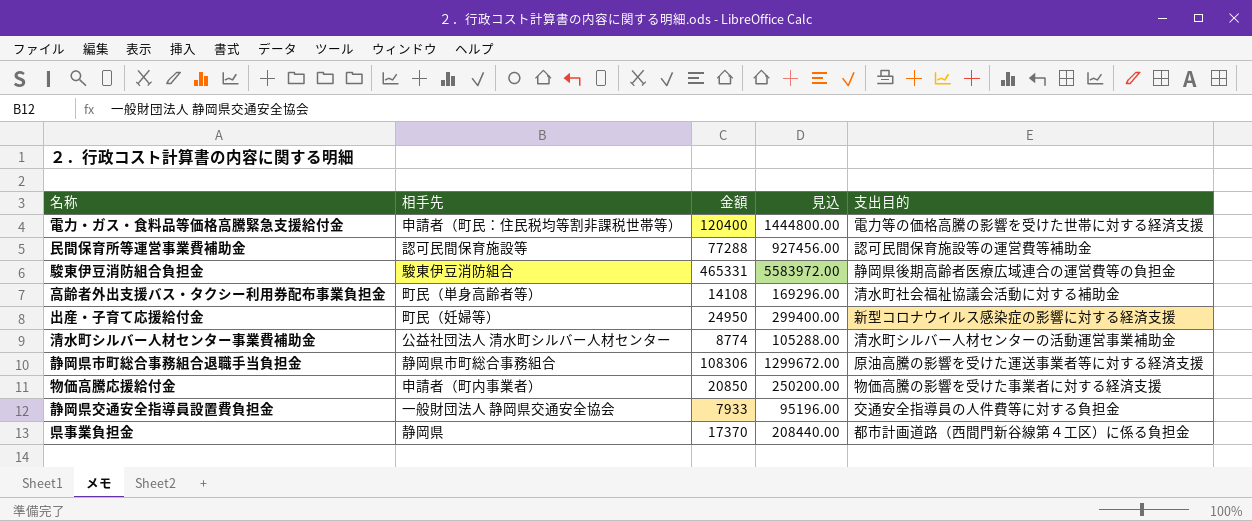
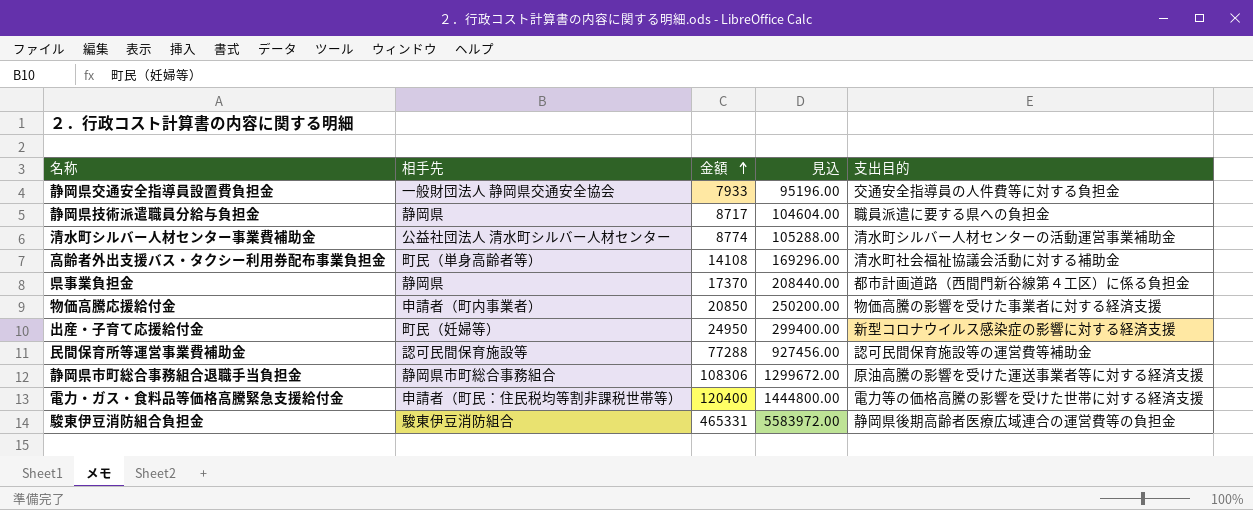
row order: none -> 金額 ascending
row 静岡県技術派遣職員分給与負担金: none -> 静岡県 | 8717 | 104604.00 | 職員派遣に要する県への負担金

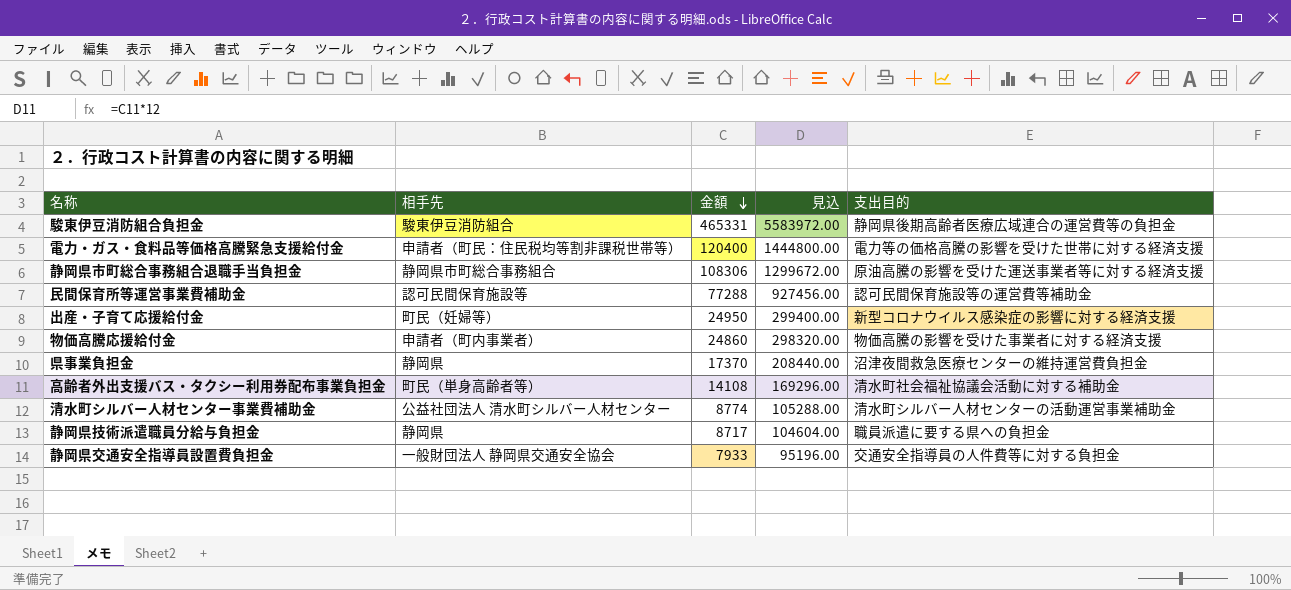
row order: 金額 ascending -> 金額 descending
物価高騰応援給付金 | 金額: 20850 -> 24860
物価高騰応援給付金 | 見込: 250200.00 -> 298320.00
県事業負担金 | 支出目的: 都市計画道路（西間門新谷線第４工区）に係る負担金 -> 沼津夜間救急医療センターの維持運営費負担金

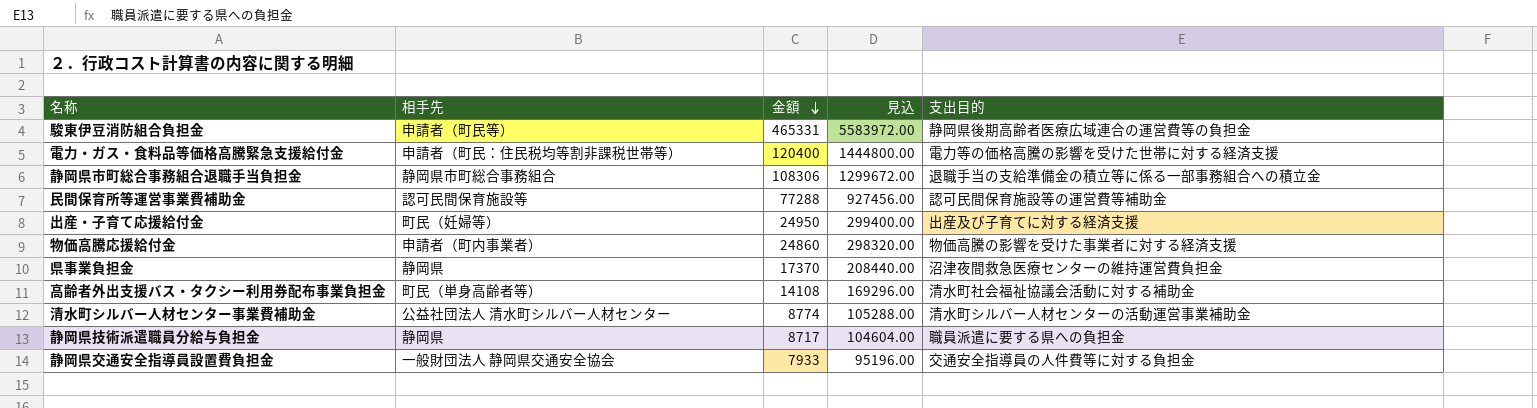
駿東伊豆消防組合負担金 | 相手先: 駿東伊豆消防組合 -> 申請者（町民等）
静岡県市町総合事務組合退職手当負担金 | 支出目的: 原油高騰の影響を受けた運送事業者等に対する経済支援 -> 退職手当の支給準備金の積立等に係る一部事務組合への積立金
出産・子育て応援給付金 | 支出目的: 新型コロナウイルス感染症の影響に対する経済支援 -> 出産及び子育てに対する経済支援

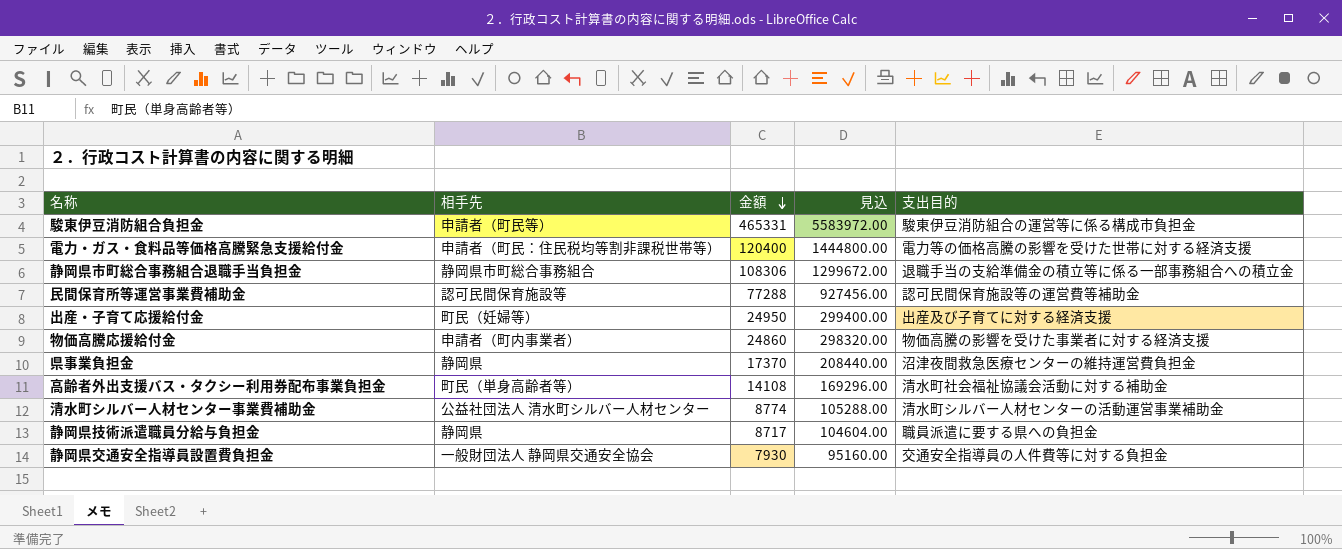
駿東伊豆消防組合負担金 | 支出目的: 静岡県後期高齢者医療広域連合の運営費等の負担金 -> 駿東伊豆消防組合の運営等に係る構成市負担金
静岡県交通安全指導員設置費負担金 | 金額: 7933 -> 7930
静岡県交通安全指導員設置費負担金 | 見込: 95196.00 -> 95160.00

